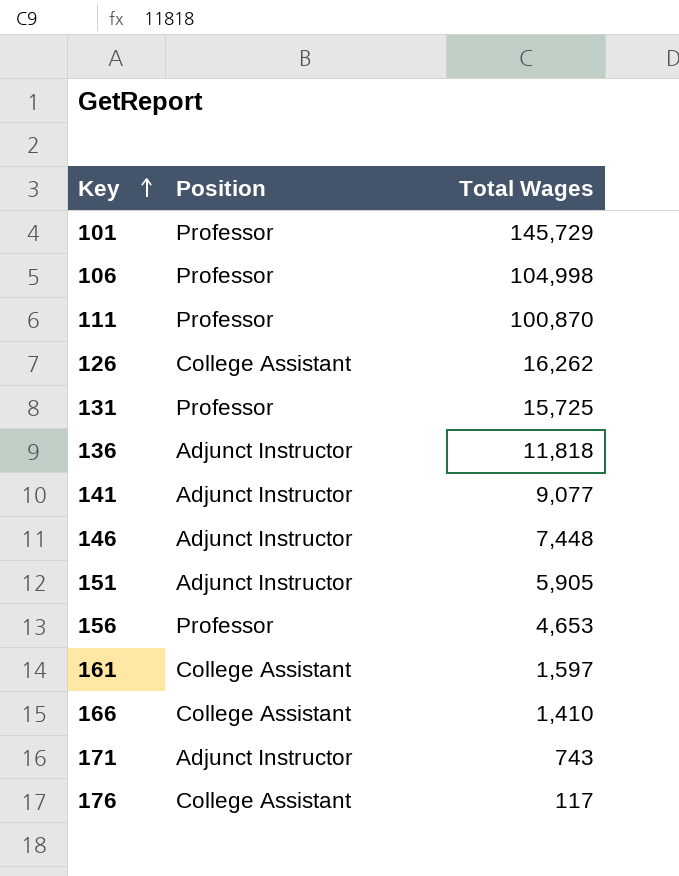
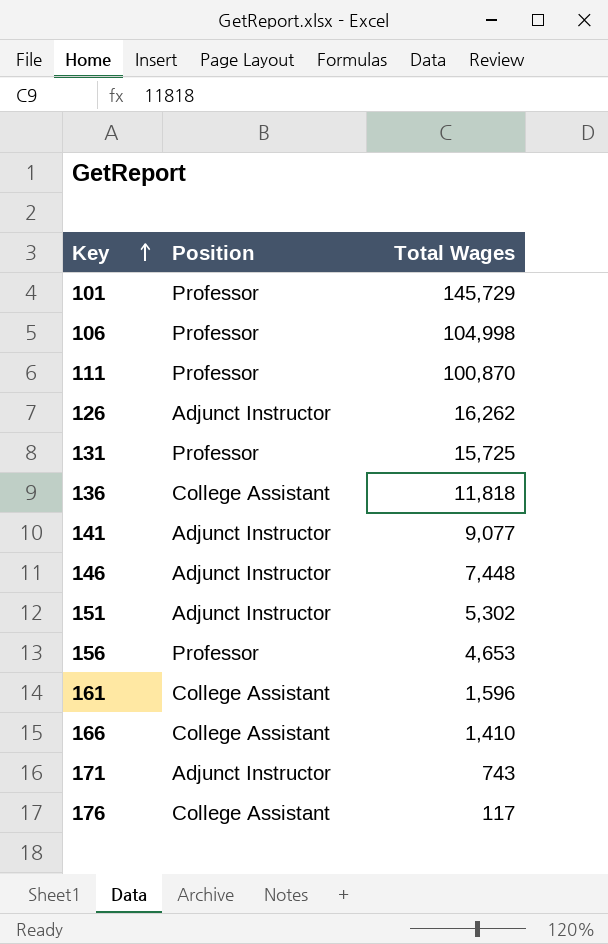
126 | Position: College Assistant -> Adjunct Instructor
136 | Position: Adjunct Instructor -> College Assistant
151 | Total Wages: 5,905 -> 5,302
161 | Total Wages: 1,597 -> 1,596

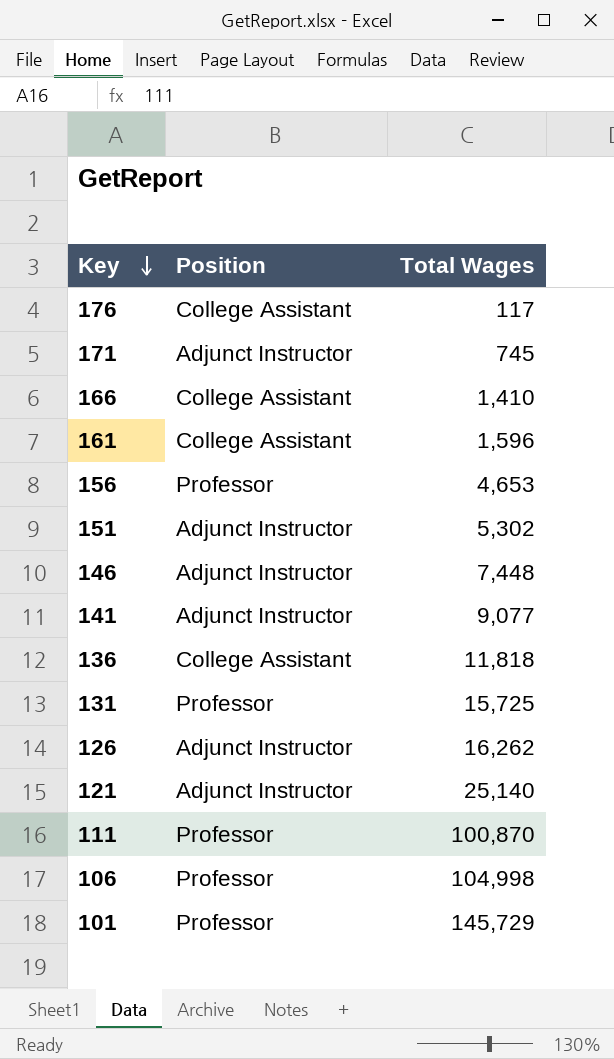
row order: Key ascending -> Key descending
171 | Total Wages: 743 -> 745
row 121: none -> Adjunct Instructor | 25,140

